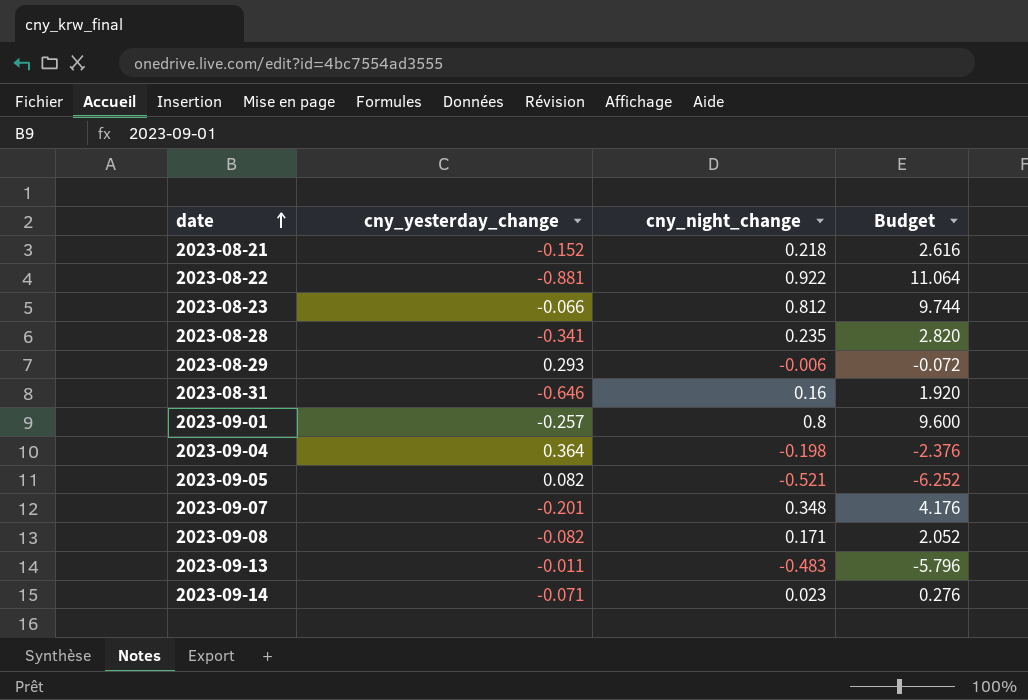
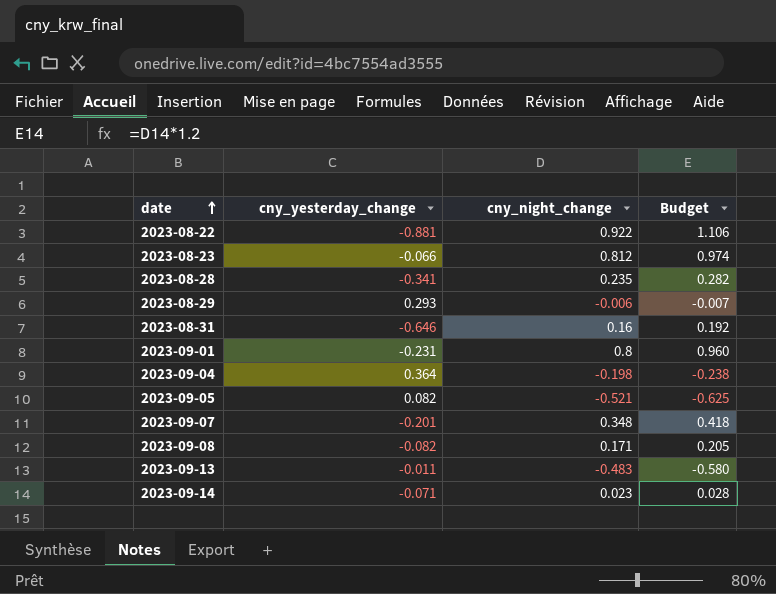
column Budget | formula: [cny_night_change] * 12 -> [cny_night_change] * 1.2
row 2023-08-21: -0.152 | 0.218 | 2.616 -> none
2023-09-01 | cny_yesterday_change: -0.257 -> -0.231

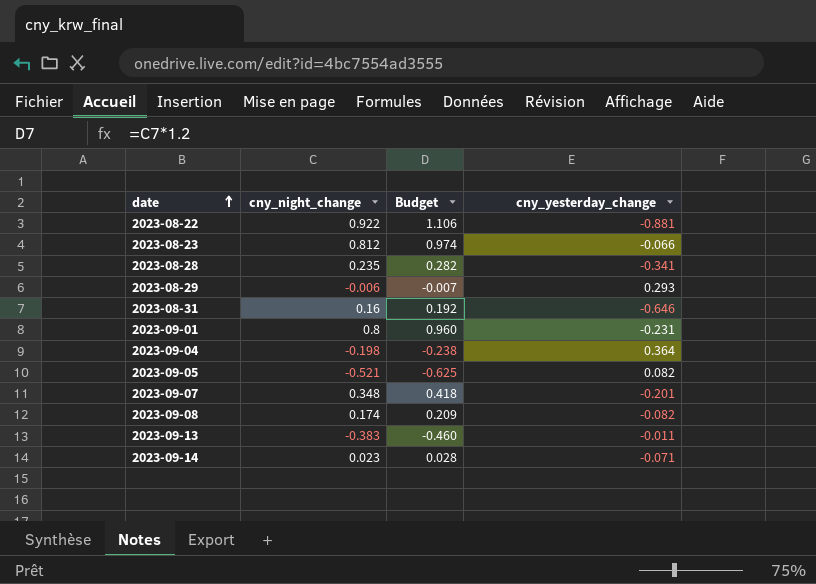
column cny_yesterday_change | position: 2 -> 4
2023-09-08 | cny_night_change: 0.171 -> 0.174
2023-09-08 | Budget: 0.205 -> 0.209
2023-09-13 | cny_night_change: -0.483 -> -0.383
2023-09-13 | Budget: -0.580 -> -0.460

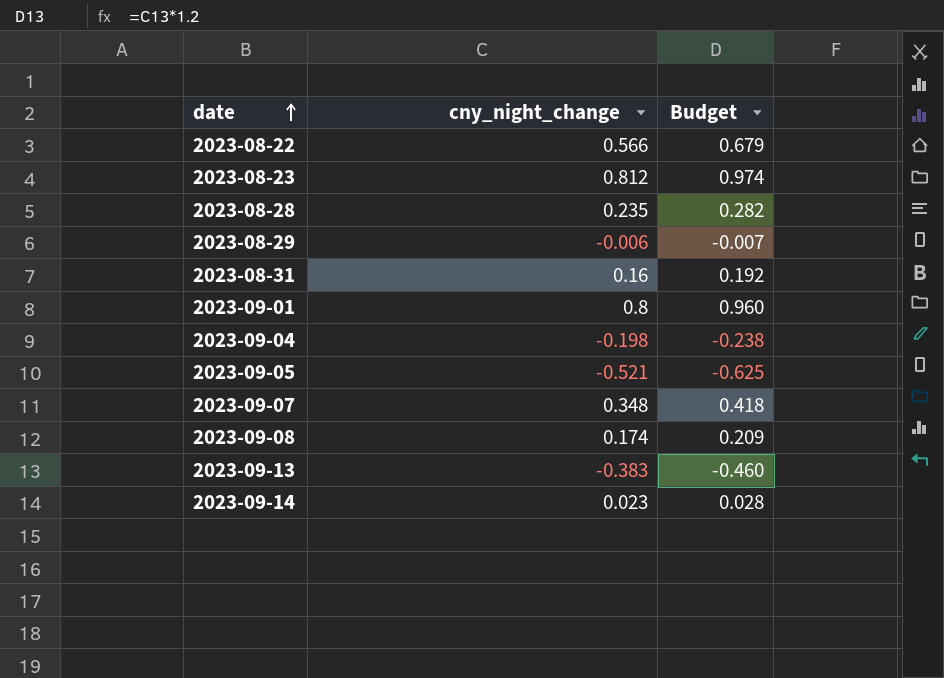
column cny_yesterday_change | position: 4 -> none
2023-08-22 | cny_night_change: 0.922 -> 0.566
2023-08-22 | Budget: 1.106 -> 0.679

